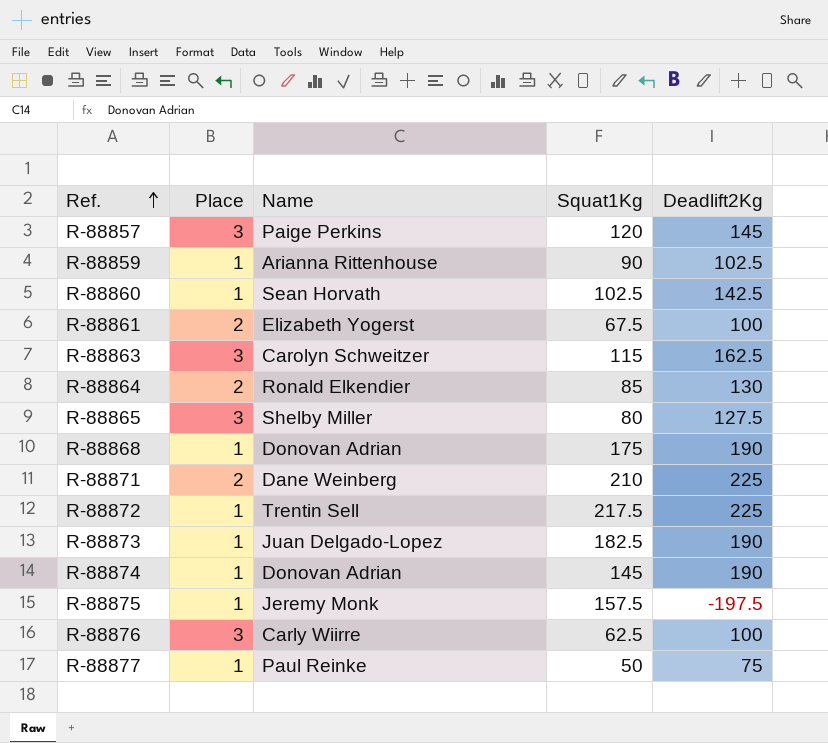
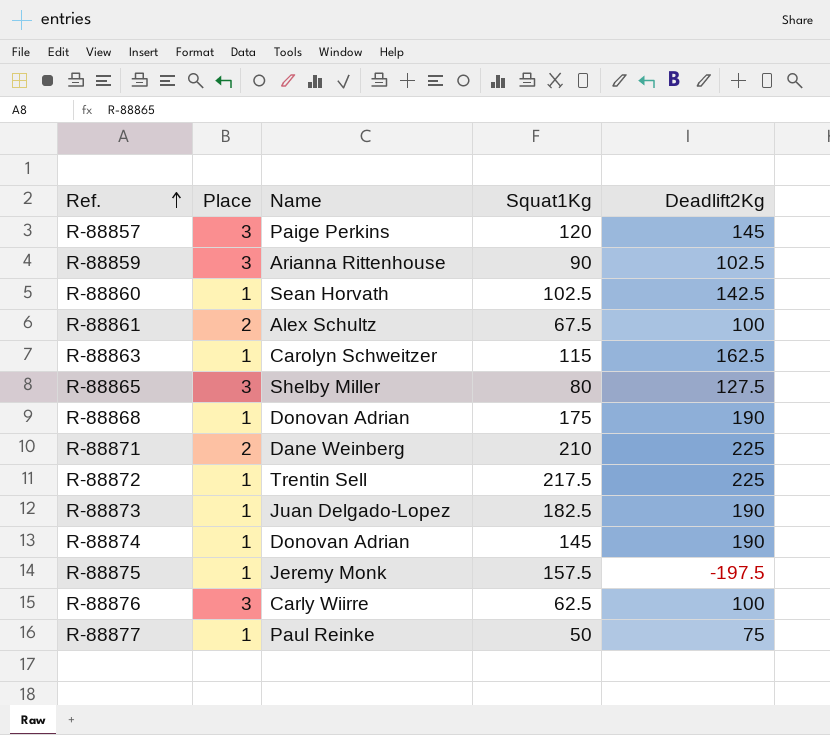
row R-88864: 2 | Ronald Elkendier | 85 | 130 -> none
R-88859 | Place: 1 -> 3
R-88861 | Name: Elizabeth Yogerst -> Alex Schultz
R-88863 | Place: 3 -> 1

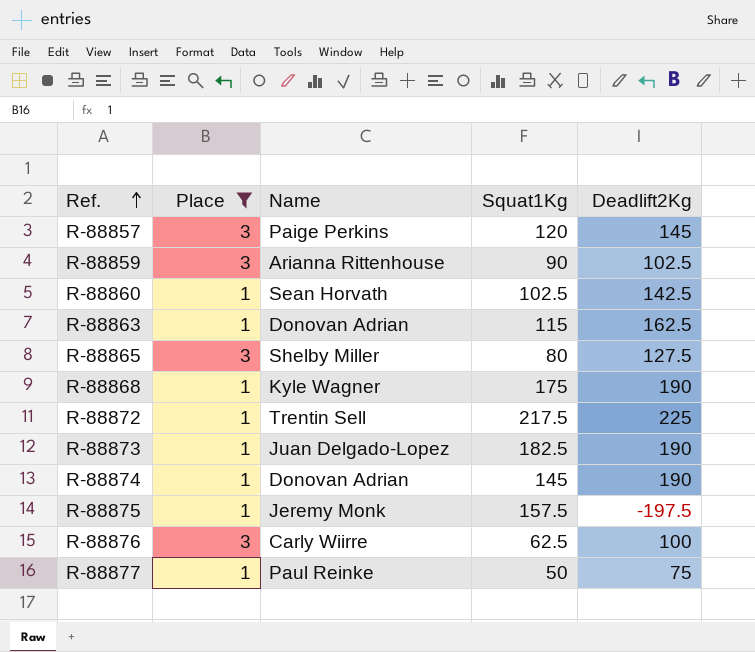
filter: none -> Place != 2
R-88863 | Name: Carolyn Schweitzer -> Donovan Adrian
R-88868 | Name: Donovan Adrian -> Kyle Wagner

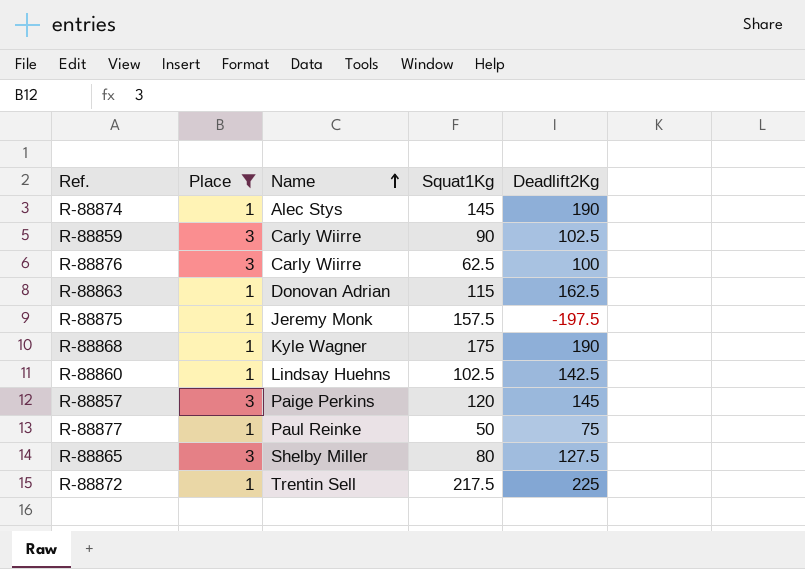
row order: Ref. ascending -> Name ascending
row R-88873: 1 | Juan Delgado-Lopez | 182.5 | 190 -> none
R-88874 | Name: Donovan Adrian -> Alec Stys
R-88859 | Name: Arianna Rittenhouse -> Carly Wiirre
R-88860 | Name: Sean Horvath -> Lindsay Huehns

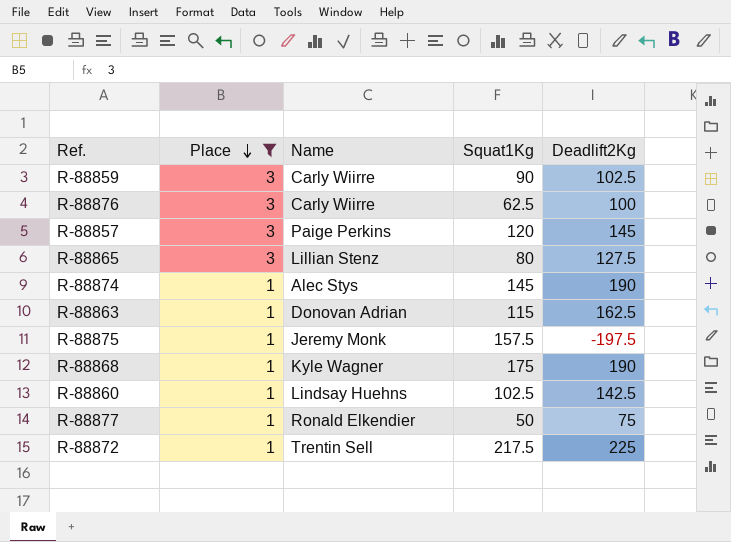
row order: Name ascending -> Place descending
R-88865 | Name: Shelby Miller -> Lillian Stenz
R-88877 | Name: Paul Reinke -> Ronald Elkendier

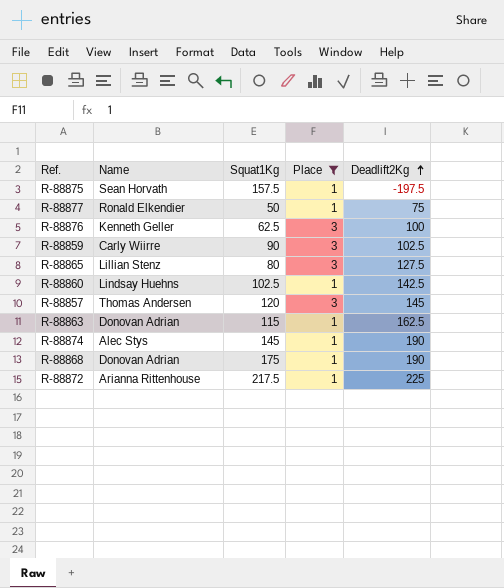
row order: Place descending -> Deadlift2Kg ascending
column Place | position: 2 -> 4
R-88875 | Name: Jeremy Monk -> Sean Horvath
R-88876 | Name: Carly Wiirre -> Kenneth Geller
R-88857 | Name: Paige Perkins -> Thomas Andersen
R-88868 | Name: Kyle Wagner -> Donovan Adrian
R-88872 | Name: Trentin Sell -> Arianna Rittenhouse

